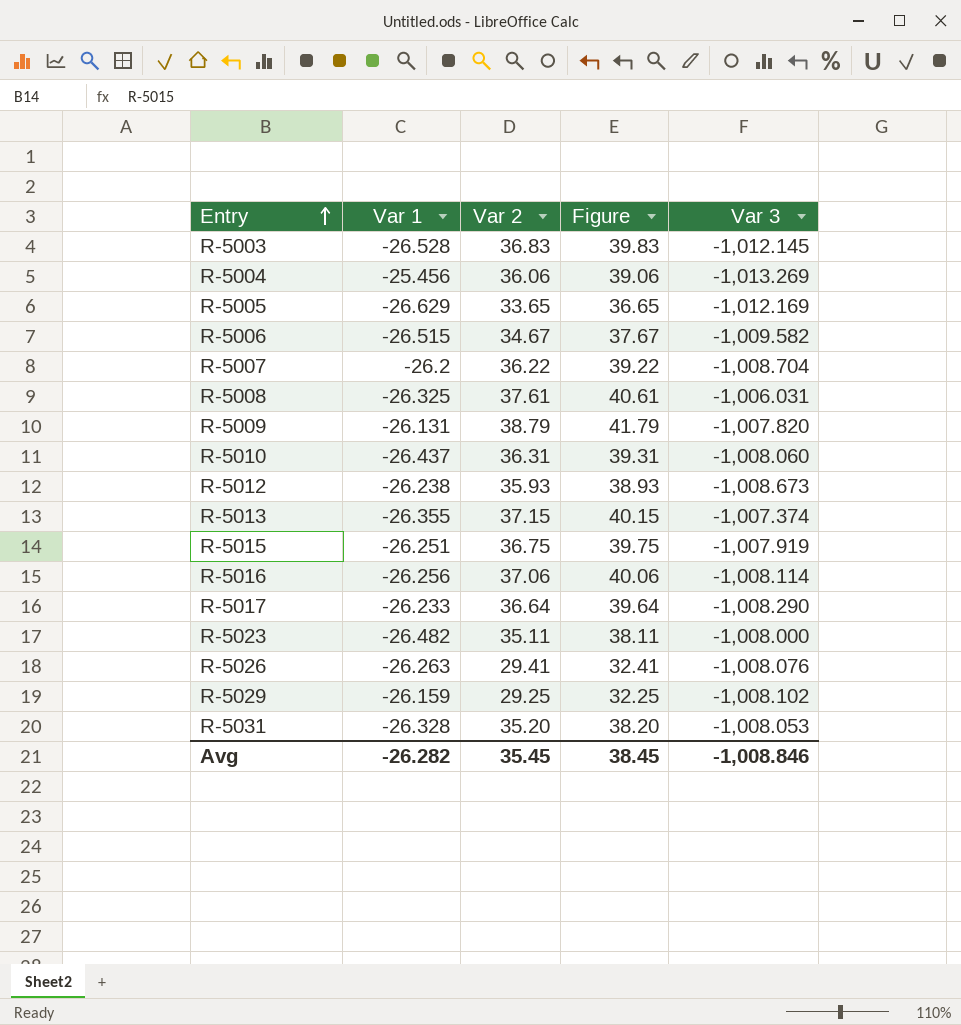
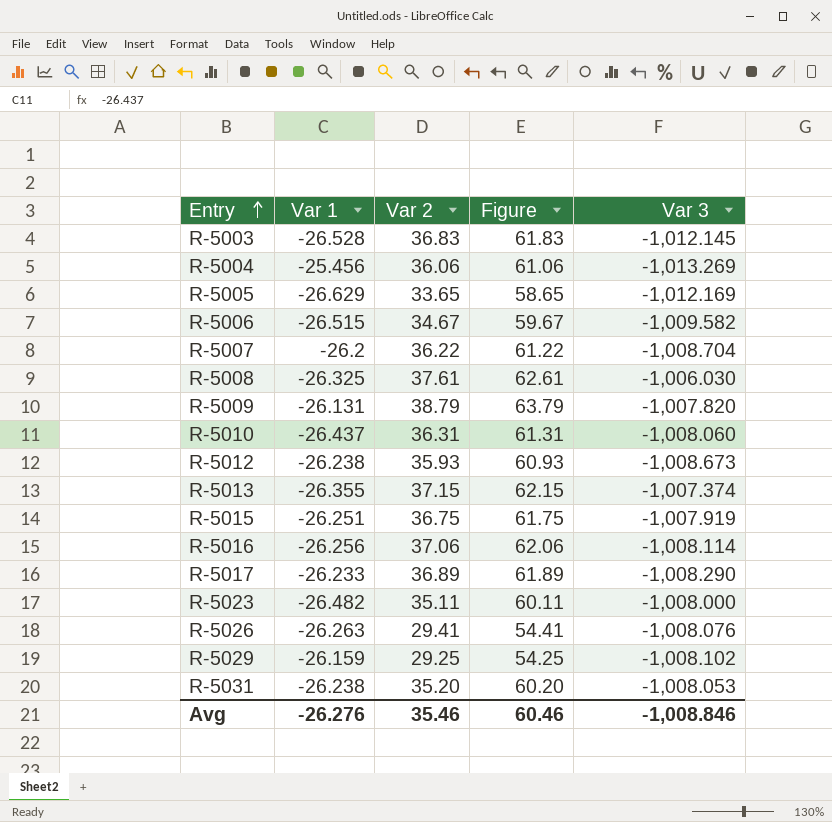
column Figure | formula: [Var 2] + 3 -> [Var 2] + 25
R-5008 | Var 3: -1,006.031 -> -1,006.030
R-5017 | Var 2: 36.64 -> 36.89
R-5031 | Var 1: -26.328 -> -26.238
Avg | Var 1: -26.282 -> -26.276
Avg | Var 2: 35.45 -> 35.46
Avg | Figure: 38.45 -> 60.46

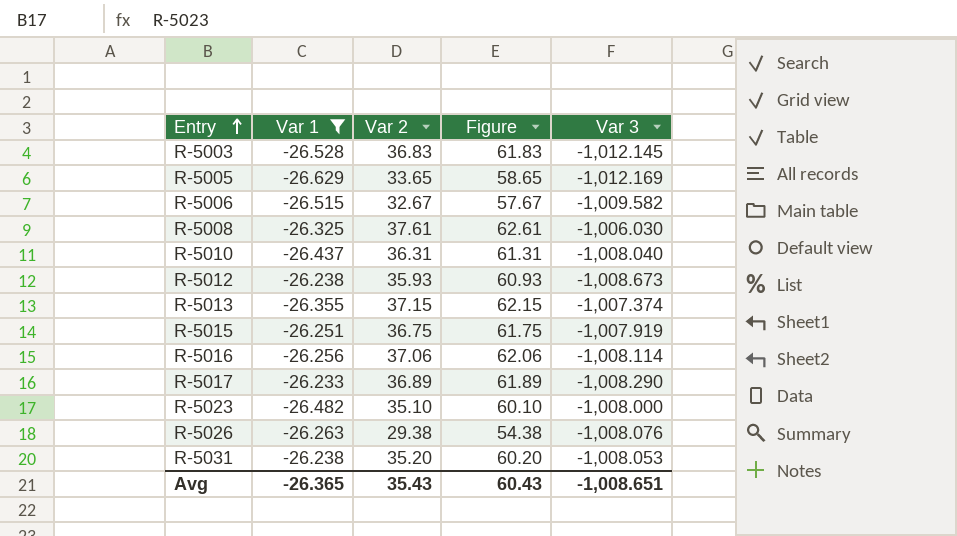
filter: none -> Var 1 <= -26.233
R-5006 | Var 2: 34.67 -> 32.67
R-5006 | Figure: 59.67 -> 57.67
R-5010 | Var 3: -1,008.060 -> -1,008.040
R-5023 | Var 2: 35.11 -> 35.10
R-5023 | Figure: 60.11 -> 60.10
R-5026 | Var 2: 29.41 -> 29.38
R-5026 | Figure: 54.41 -> 54.38
Avg | Var 1: -26.276 -> -26.365
Avg | Var 2: 35.46 -> 35.43
Avg | Figure: 60.46 -> 60.43
Avg | Var 3: -1,008.846 -> -1,008.651

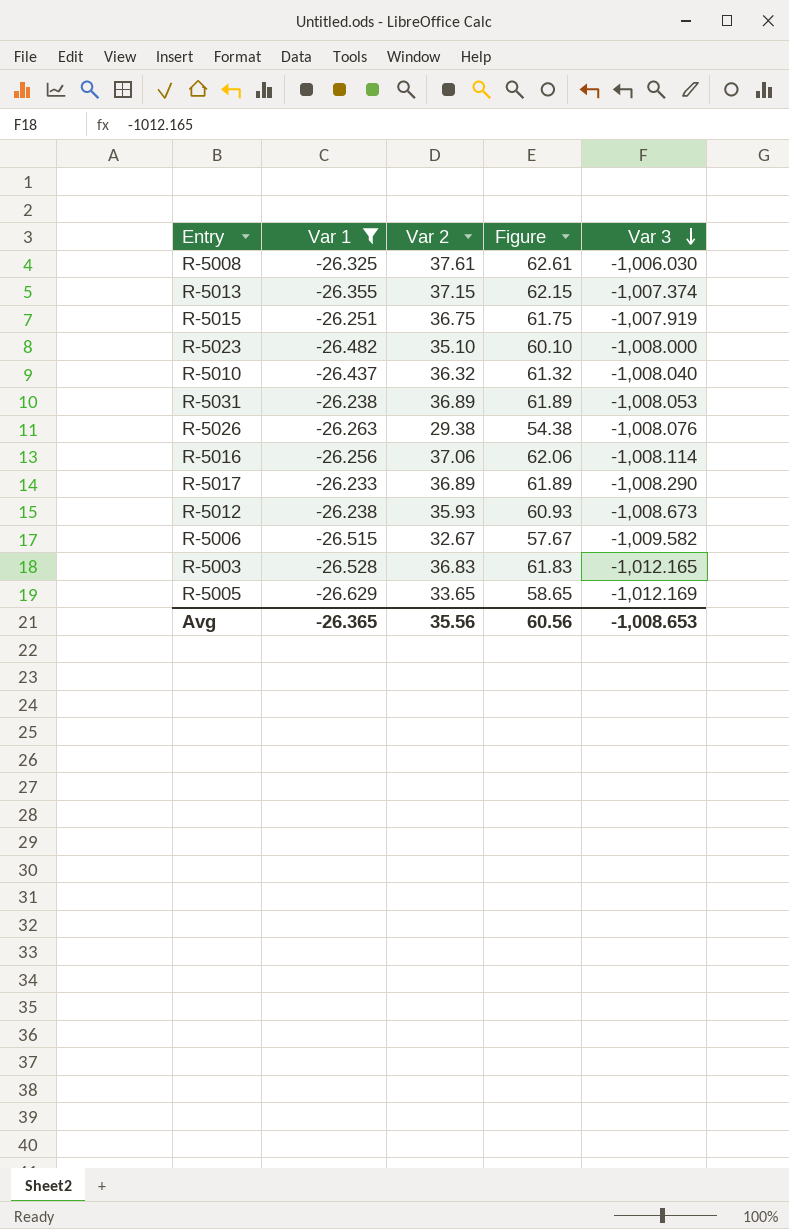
row order: Entry ascending -> Var 3 descending
R-5010 | Var 2: 36.31 -> 36.32
R-5010 | Figure: 61.31 -> 61.32
R-5031 | Var 2: 35.20 -> 36.89
R-5031 | Figure: 60.20 -> 61.89
R-5003 | Var 3: -1,012.145 -> -1,012.165
Avg | Var 2: 35.43 -> 35.56
Avg | Figure: 60.43 -> 60.56
Avg | Var 3: -1,008.651 -> -1,008.653

